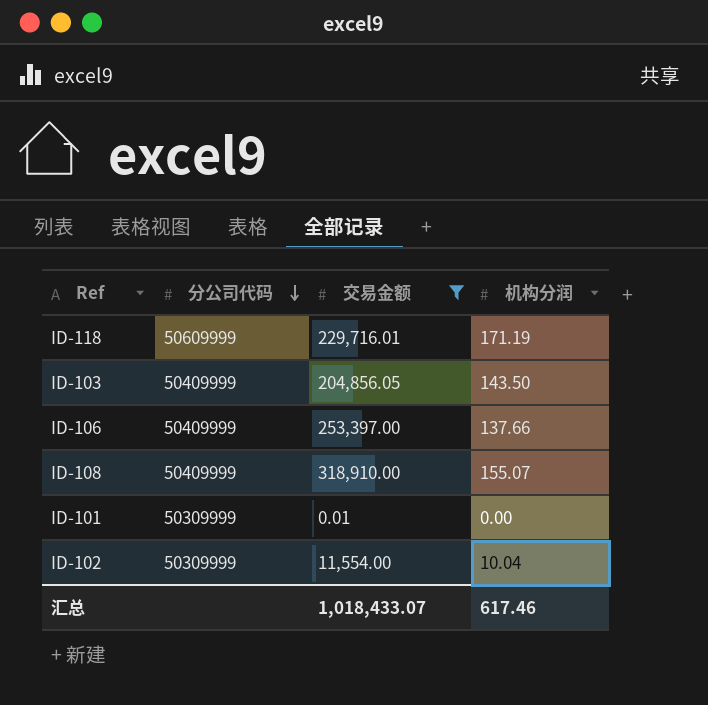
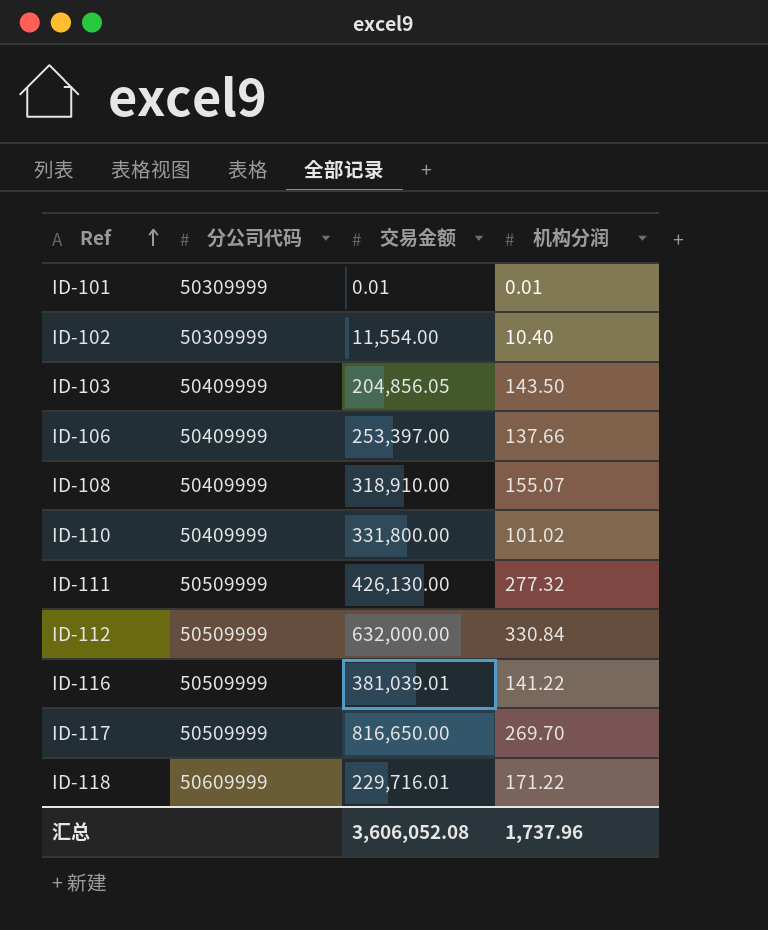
filter: 交易金额 <= 318,910.00 -> none
row order: 分公司代码 descending -> Ref ascending
ID-101 | 机构分润: 0.00 -> 0.01
ID-102 | 机构分润: 10.04 -> 10.40
ID-118 | 机构分润: 171.19 -> 171.22
汇总 | 交易金额: 1,018,433.07 -> 3,606,052.08
汇总 | 机构分润: 617.46 -> 1,737.96

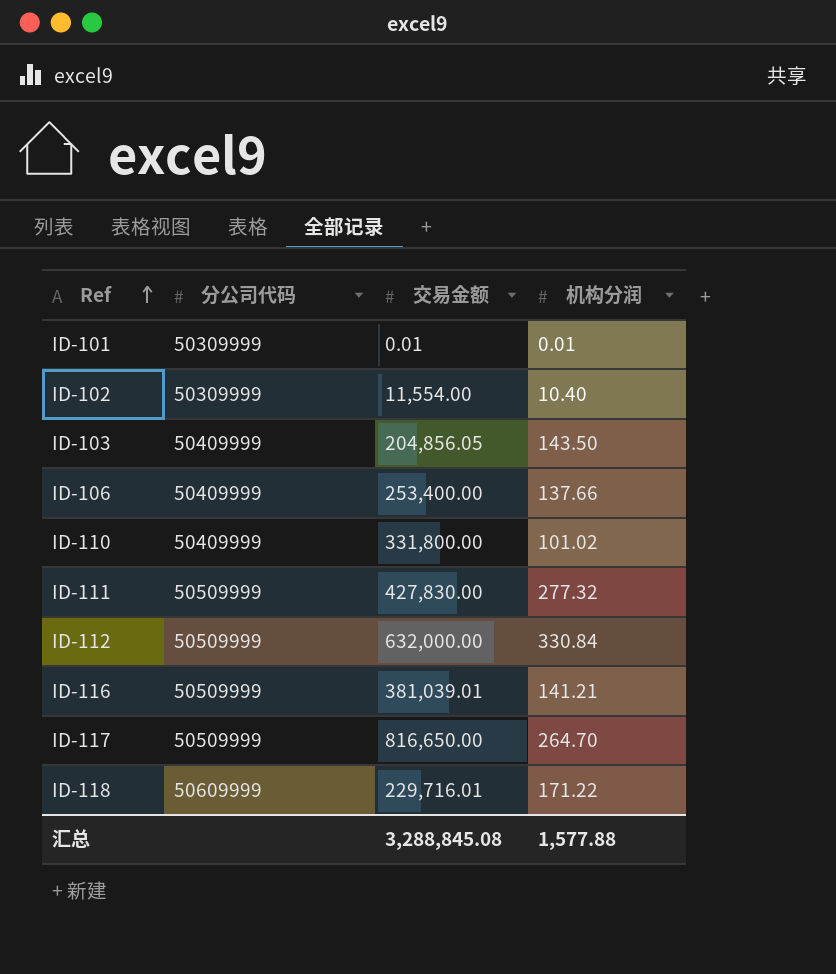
row ID-108: 50409999 | 318,910.00 | 155.07 -> none
ID-106 | 交易金额: 253,397.00 -> 253,400.00
ID-111 | 交易金额: 426,130.00 -> 427,830.00
ID-116 | 机构分润: 141.22 -> 141.21
ID-117 | 机构分润: 269.70 -> 264.70
汇总 | 交易金额: 3,606,052.08 -> 3,288,845.08
汇总 | 机构分润: 1,737.96 -> 1,577.88

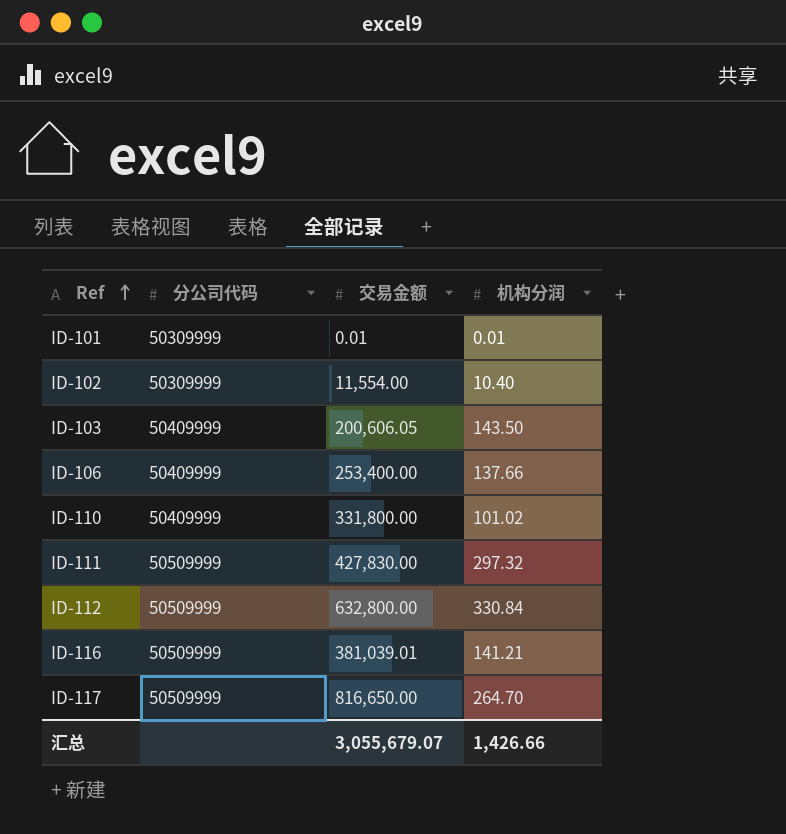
row ID-118: 50609999 | 229,716.01 | 171.22 -> none
ID-103 | 交易金额: 204,856.05 -> 200,606.05
ID-111 | 机构分润: 277.32 -> 297.32
ID-112 | 交易金额: 632,000.00 -> 632,800.00
汇总 | 交易金额: 3,288,845.08 -> 3,055,679.07
汇总 | 机构分润: 1,577.88 -> 1,426.66

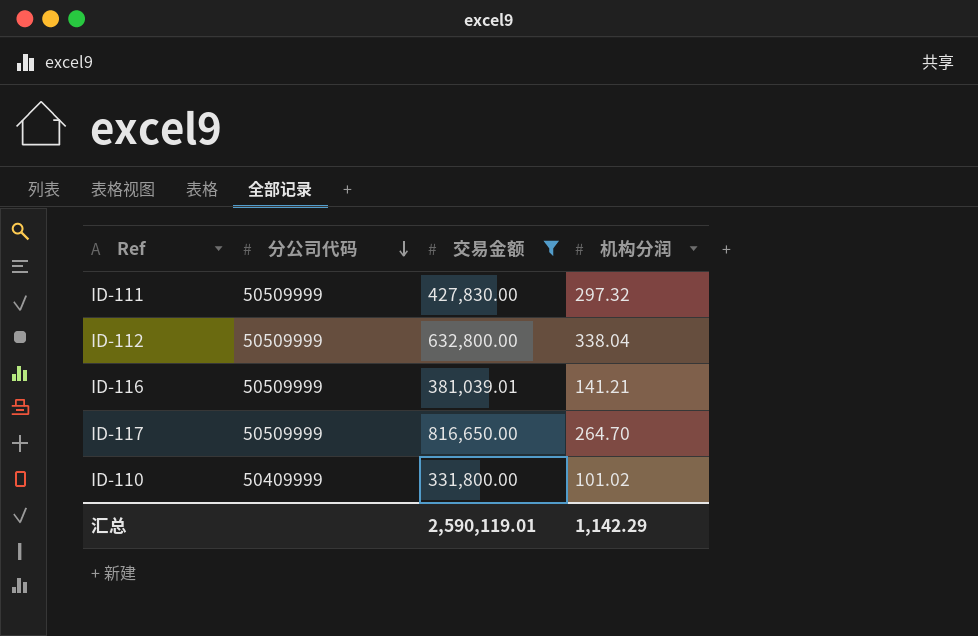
filter: none -> 交易金额 >= 331,800.00
row order: Ref ascending -> 分公司代码 descending
ID-112 | 机构分润: 330.84 -> 338.04
汇总 | 交易金额: 3,055,679.07 -> 2,590,119.01
汇总 | 机构分润: 1,426.66 -> 1,142.29

